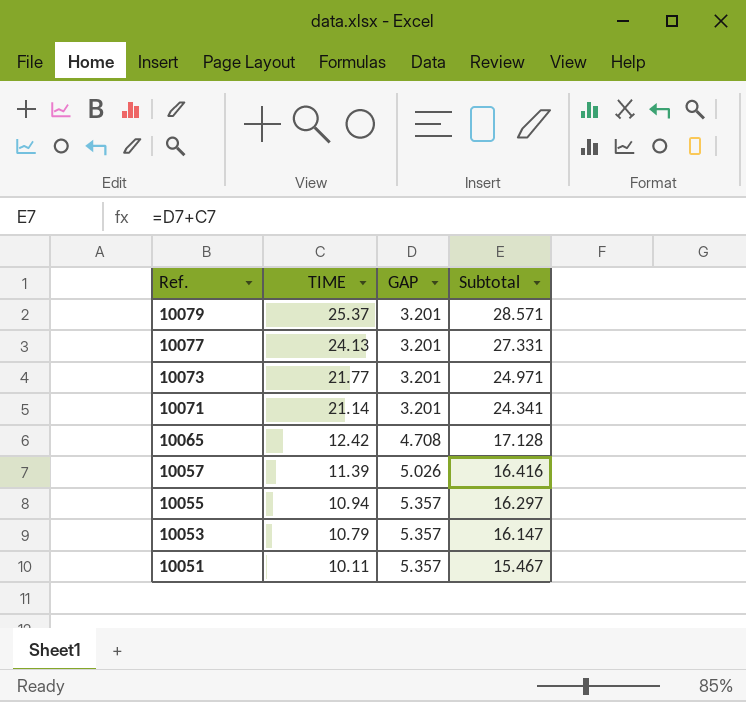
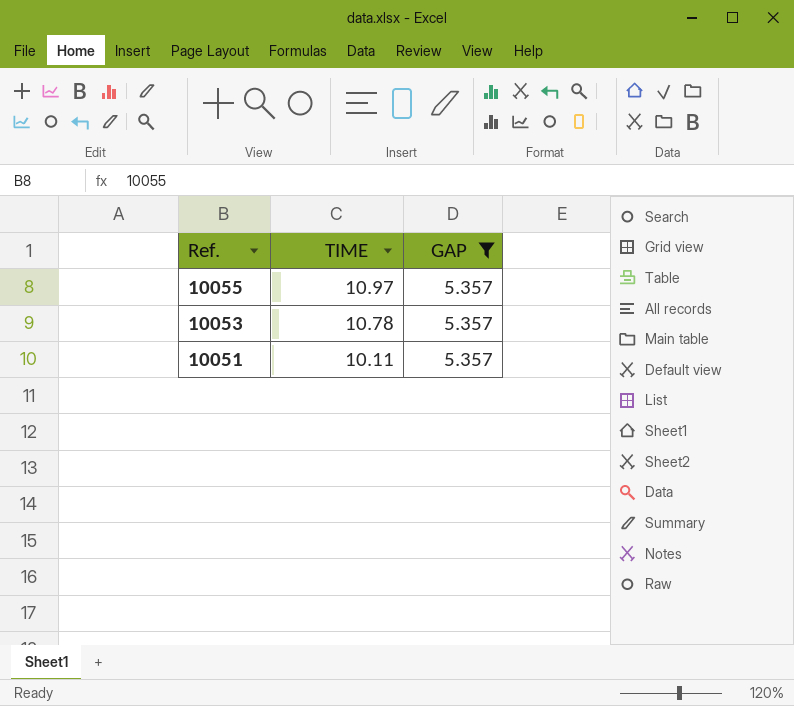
filter: none -> GAP = 5.357
column Subtotal | formula: [TIME] + [GAP] -> none
10055 | TIME: 10.94 -> 10.97
10053 | TIME: 10.79 -> 10.78

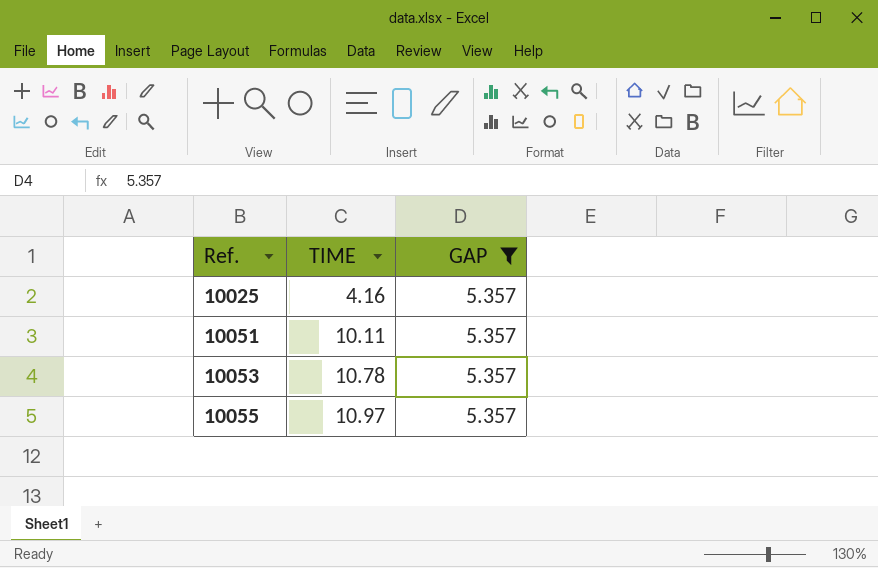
row order: Ref. descending -> Ref. ascending
row 10025: none -> 4.16 | 5.357

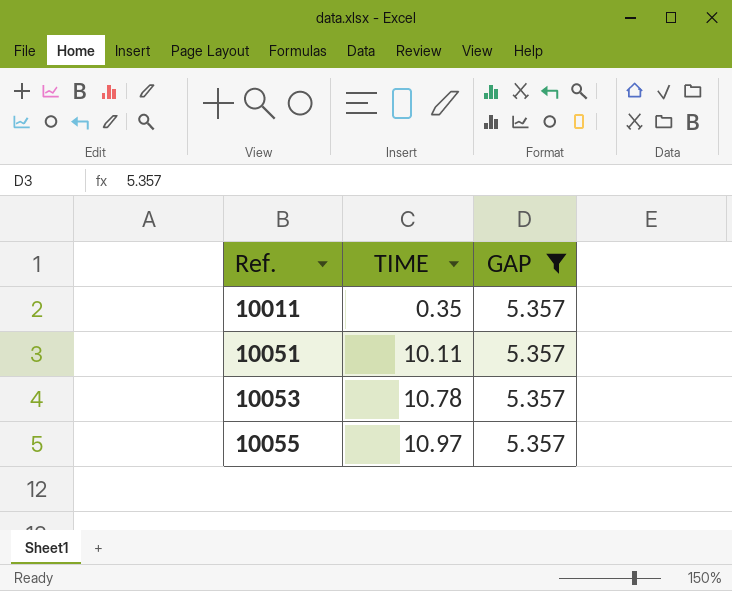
row 10025: 4.16 | 5.357 -> none
row 10011: none -> 0.35 | 5.357

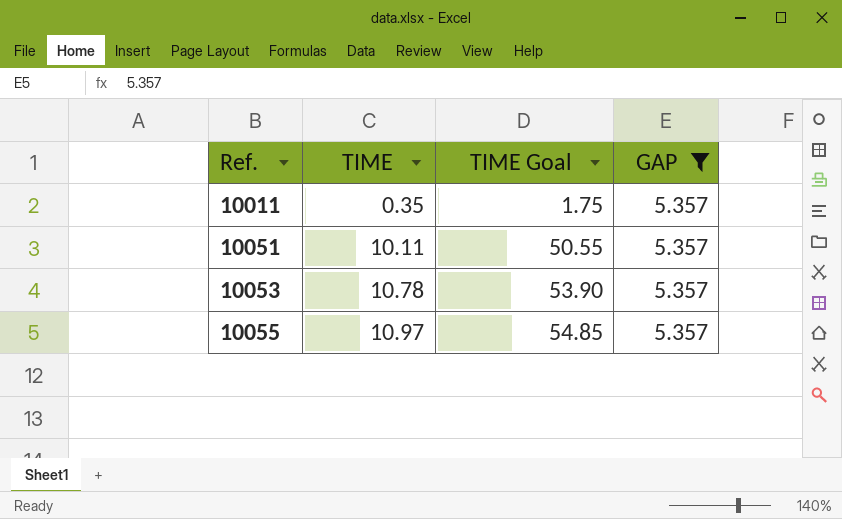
column TIME Goal | formula: none -> [TIME] * 5

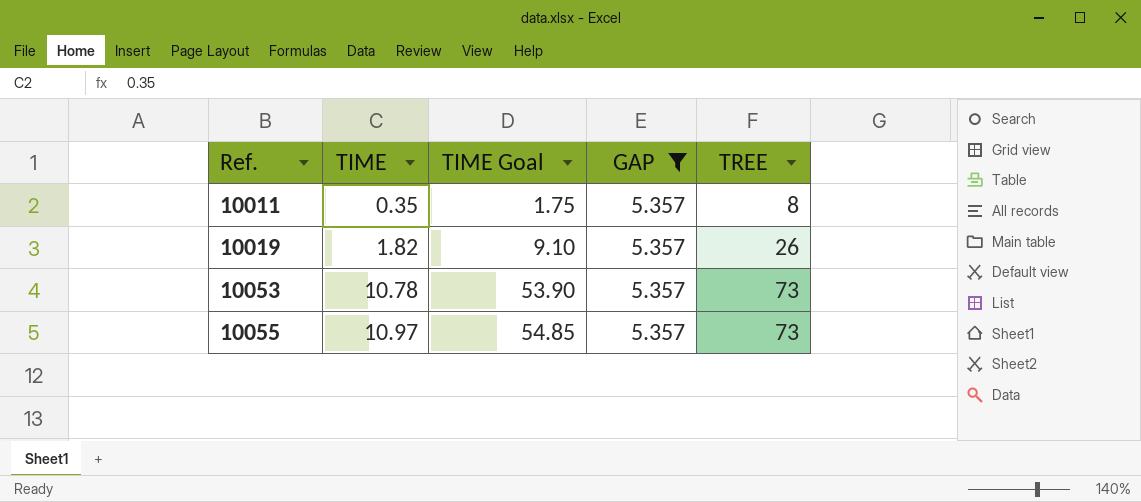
column TREE | position: none -> 5
row 10051: 10.11 | 50.55 | 5.357 -> none
row 10019: none -> 1.82 | 9.10 | 5.357 | 26

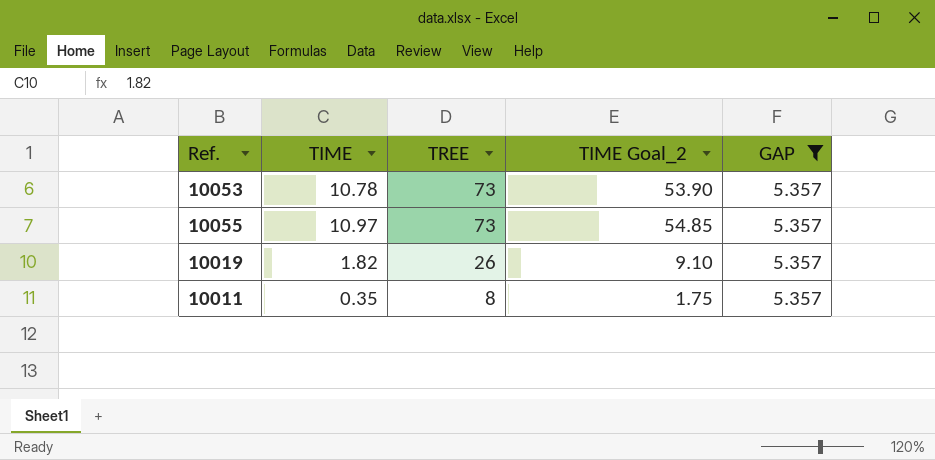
row order: Ref. ascending -> TREE descending
column TREE | position: 5 -> 3
column name: TIME Goal -> TIME Goal_2

